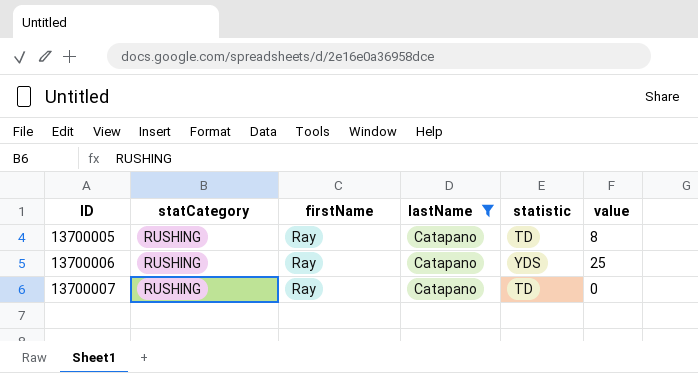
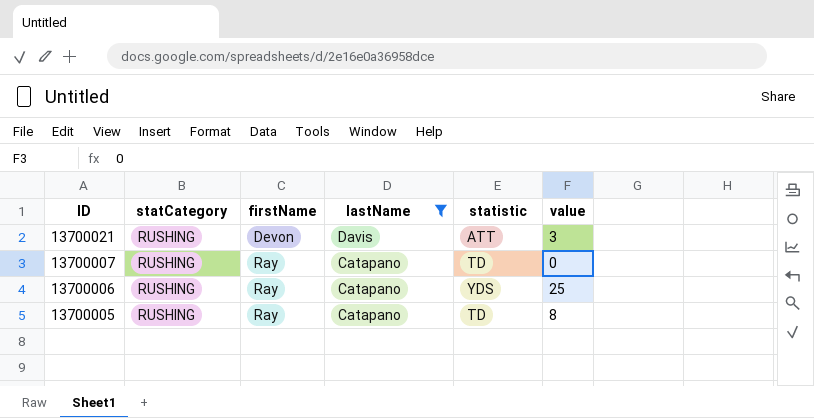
row order: ID ascending -> ID descending
row 13700021: none -> RUSHING | Devon | Davis | ATT | 3

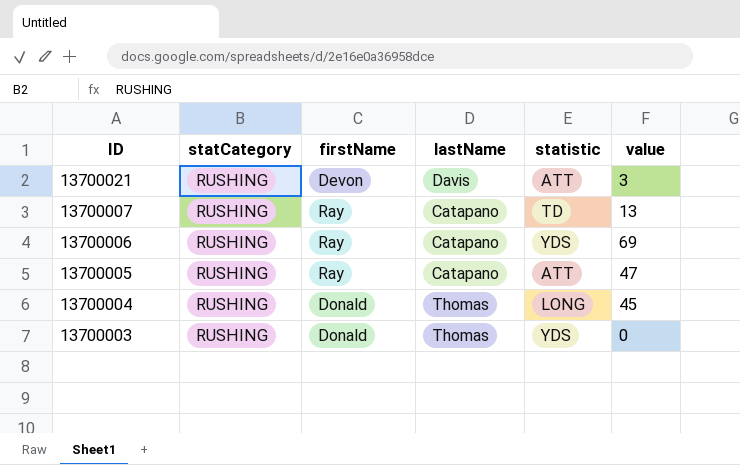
filter: lastName != Thomas -> none
13700007 | value: 0 -> 13
13700006 | value: 25 -> 69
13700005 | statistic: TD -> ATT
13700005 | value: 8 -> 47

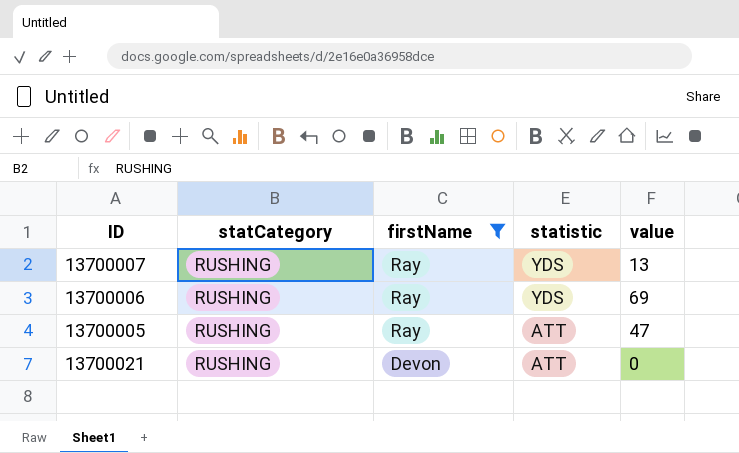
filter: none -> firstName != Donald
row order: ID descending -> firstName descending
column lastName | position: 4 -> none
13700007 | statistic: TD -> YDS
13700021 | value: 3 -> 0

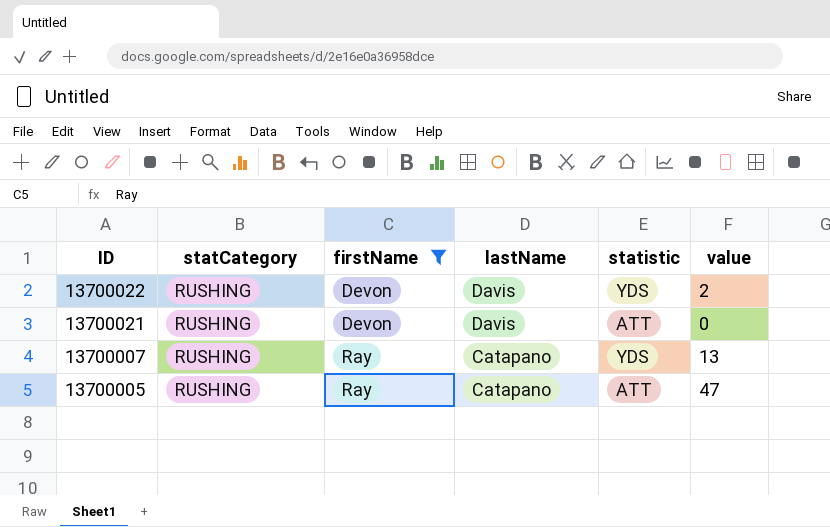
row order: firstName descending -> ID descending
column lastName | position: none -> 4
row 13700006: RUSHING | Ray | YDS | 69 -> none
row 13700022: none -> RUSHING | Devon | Davis | YDS | 2

